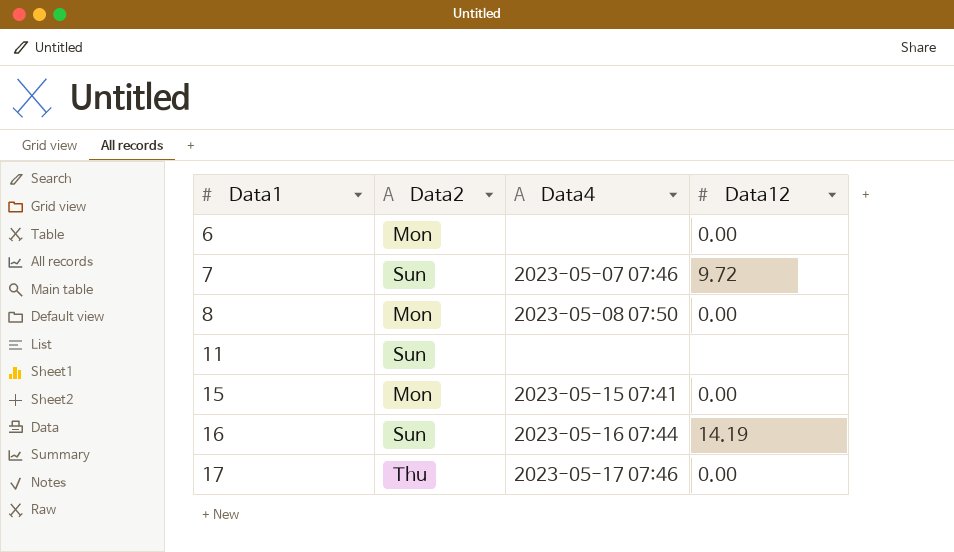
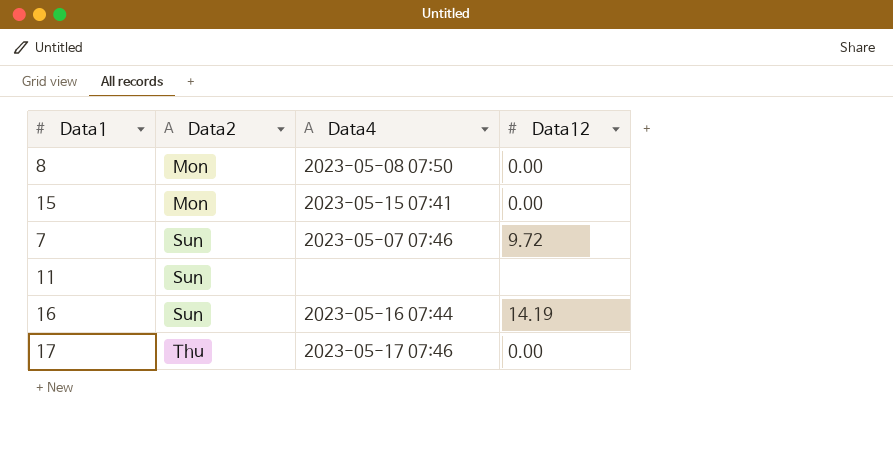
row order: Data1 ascending -> Data2 ascending
row 6: Mon | none | 0.00 -> none

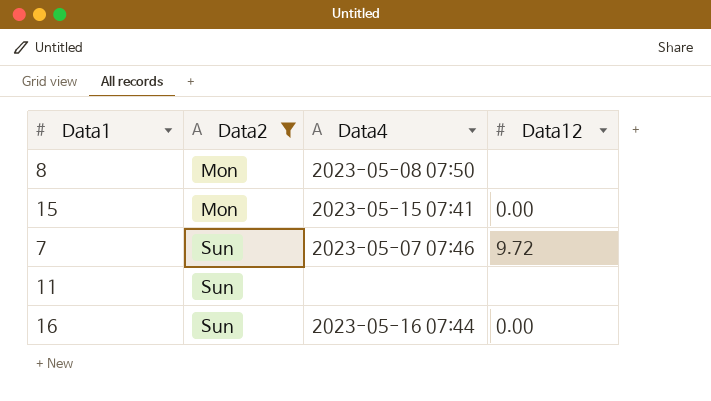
filter: none -> Data2 != Thu
8 | Data12: 0.00 -> none
16 | Data12: 14.19 -> 0.00

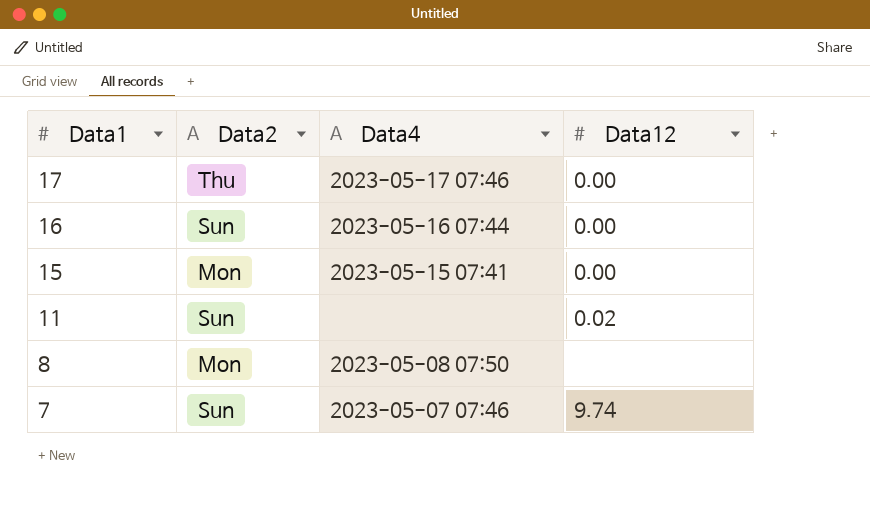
filter: Data2 != Thu -> none
row order: Data2 ascending -> Data1 descending
11 | Data12: none -> 0.02
7 | Data12: 9.72 -> 9.74

